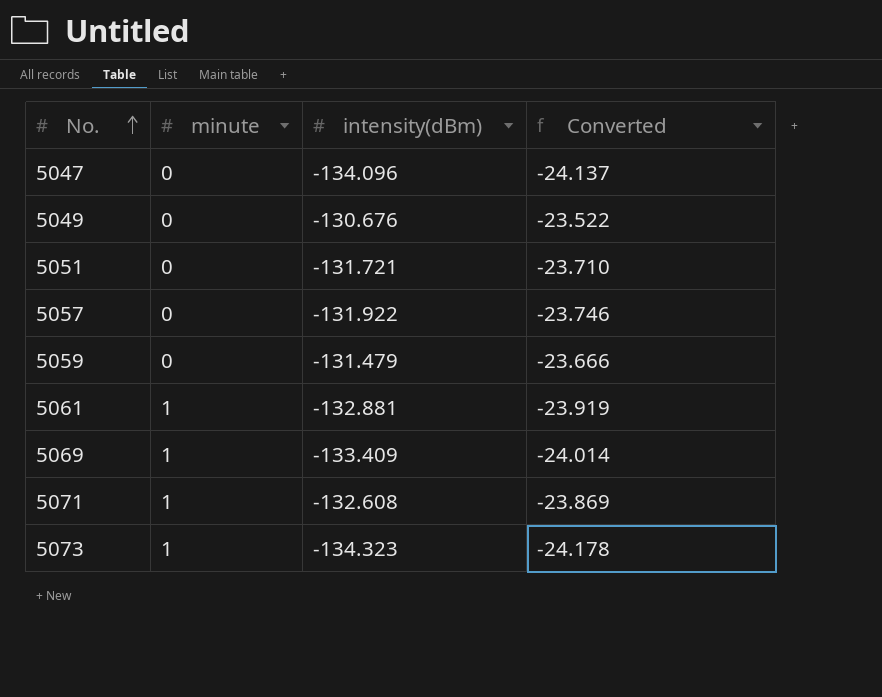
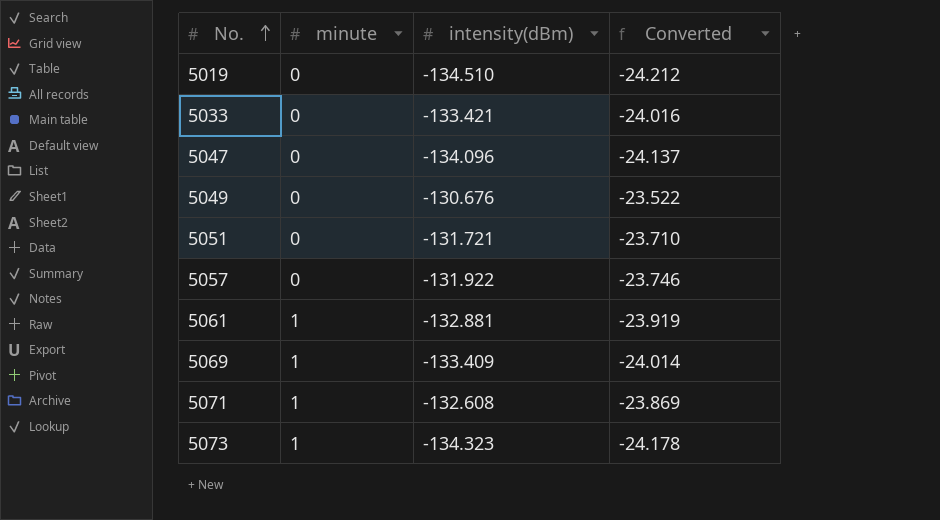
row 5059: 0 | -131.479 | -23.666 -> none
row 5019: none -> 0 | -134.510 | -24.212
row 5033: none -> 0 | -133.421 | -24.016

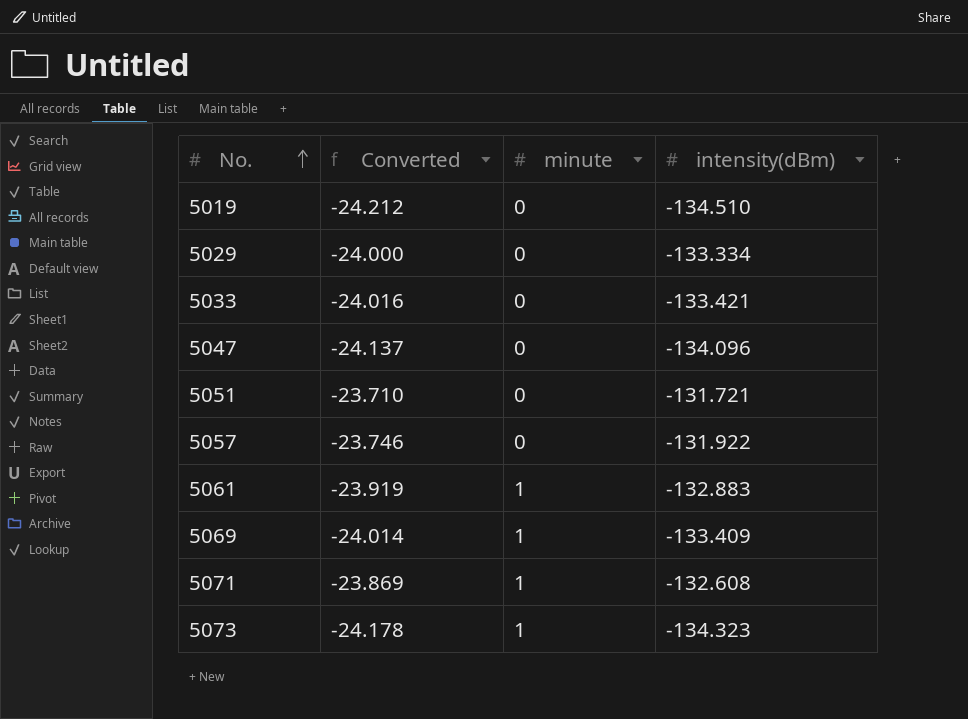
column Converted | position: 4 -> 2
row 5049: 0 | -130.676 | -23.522 -> none
row 5029: none -> -24.000 | 0 | -133.334
5061 | intensity(dBm): -132.881 -> -132.883

